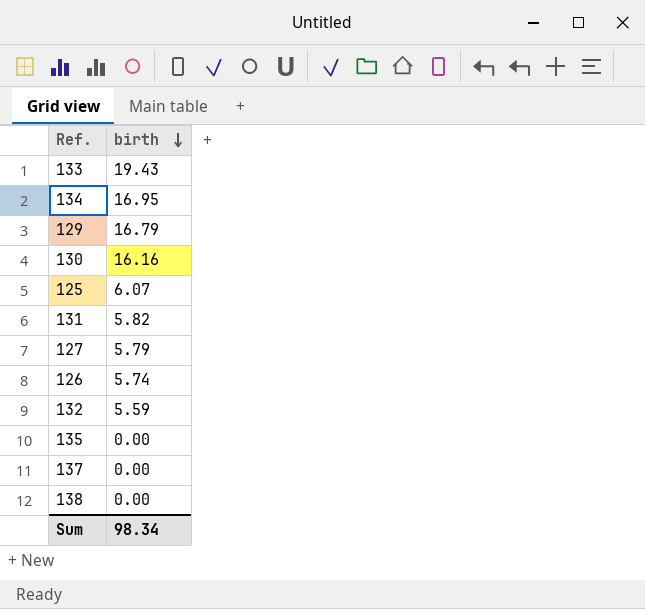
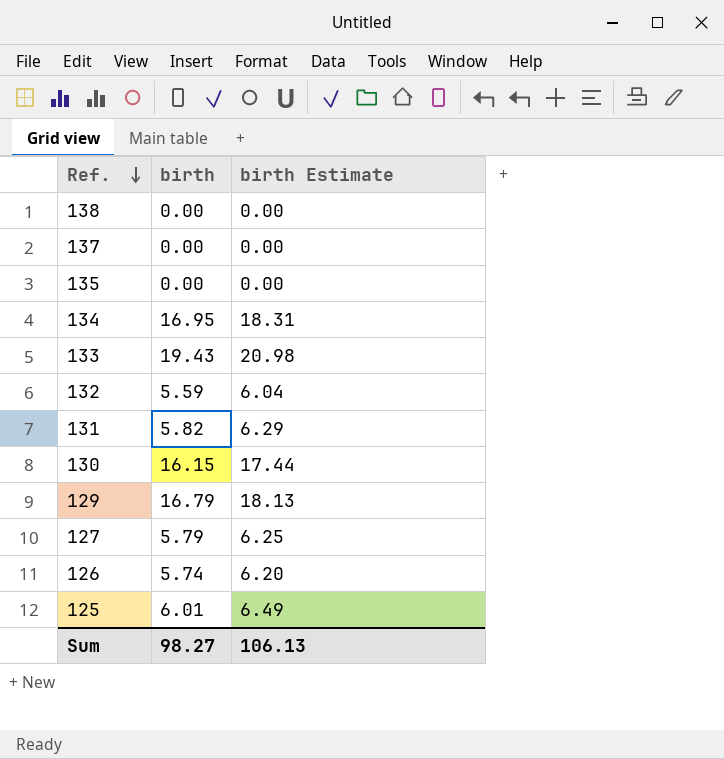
row order: birth descending -> Ref. descending
column birth Estimate | formula: none -> [birth] * 1.08
130 | birth: 16.16 -> 16.15
125 | birth: 6.07 -> 6.01
Sum | birth: 98.34 -> 98.27

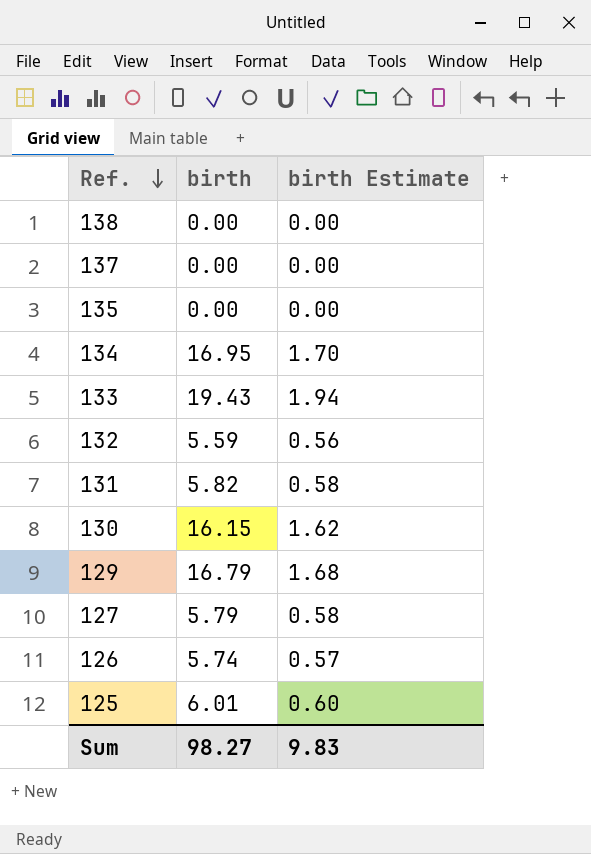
column birth Estimate | formula: [birth] * 1.08 -> [birth] * 0.1
Sum | birth Estimate: 106.13 -> 9.83

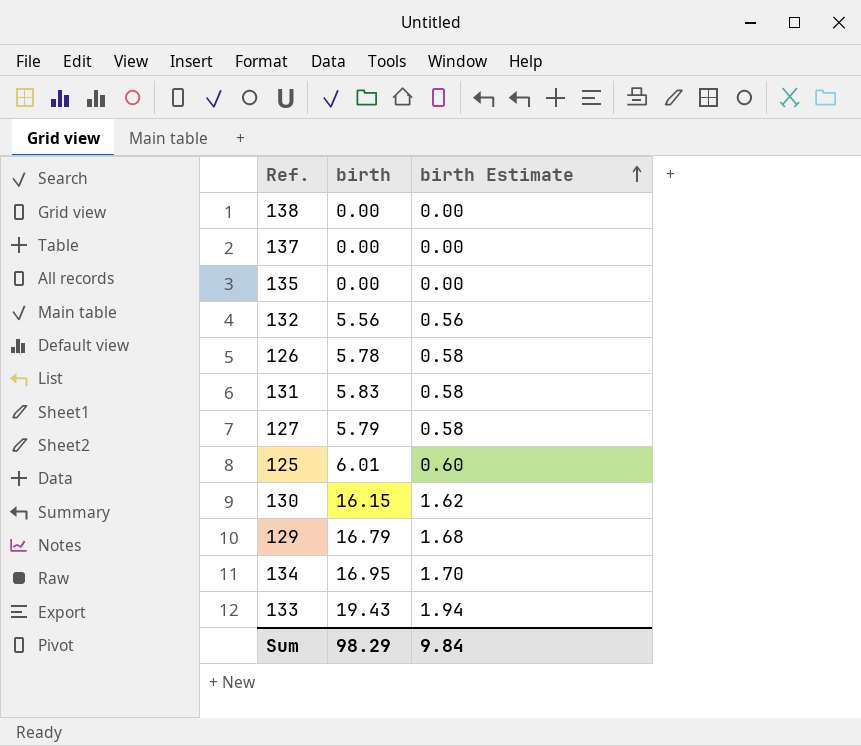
row order: Ref. descending -> birth Estimate ascending
132 | birth: 5.59 -> 5.56
126 | birth: 5.74 -> 5.78
126 | birth Estimate: 0.57 -> 0.58
131 | birth: 5.82 -> 5.83
Sum | birth: 98.27 -> 98.29
Sum | birth Estimate: 9.83 -> 9.84

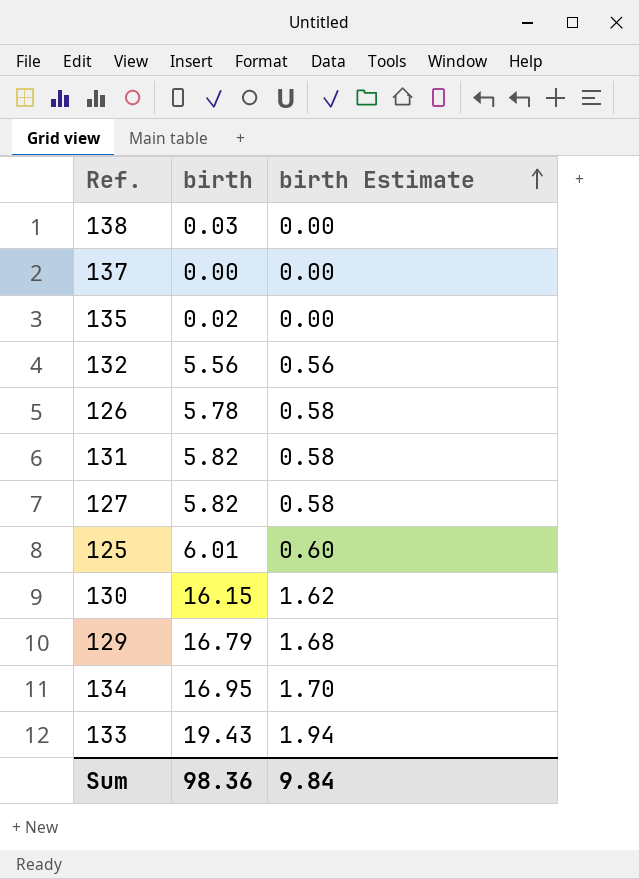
138 | birth: 0.00 -> 0.03
135 | birth: 0.00 -> 0.02
131 | birth: 5.83 -> 5.82
127 | birth: 5.79 -> 5.82
Sum | birth: 98.29 -> 98.36

